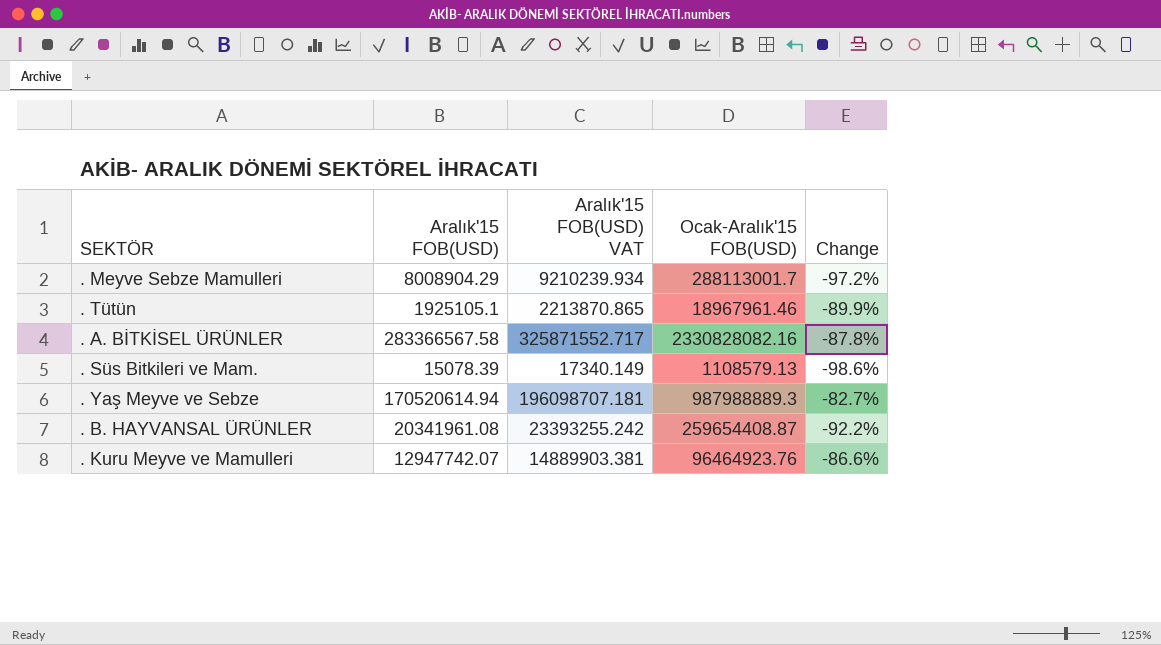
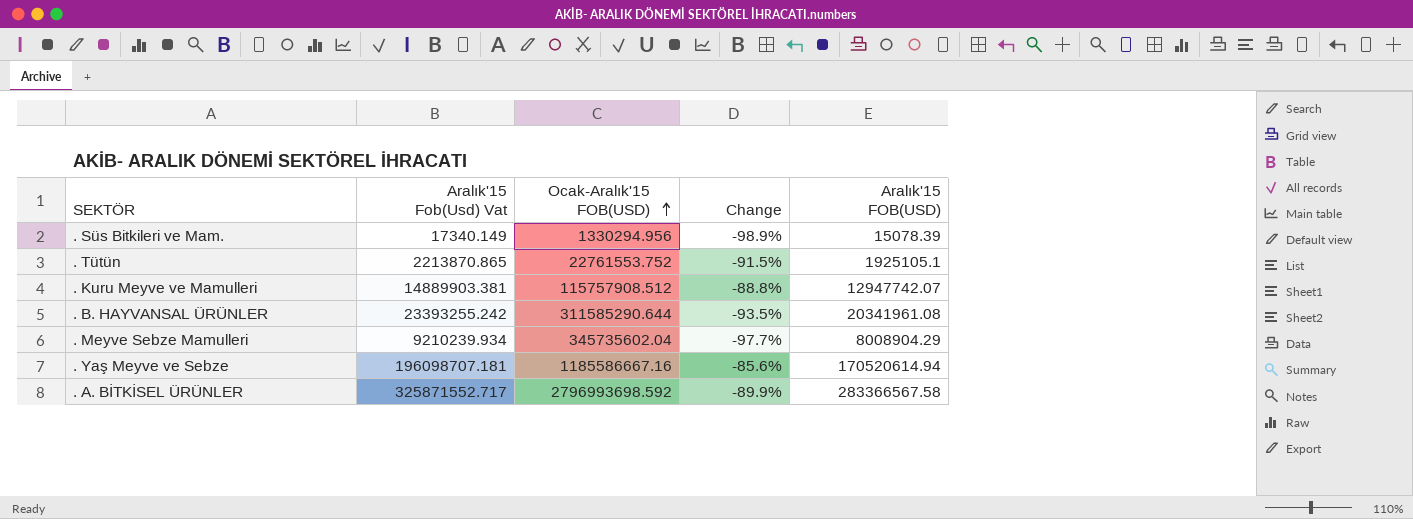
row order: none -> Ocak-Aralık'15 FOB(USD) ascending
column name: Aralık'15 FOB(USD) VAT -> Aralık'15 Fob(Usd) Vat
column Aralık'15 FOB(USD) | position: 2 -> 5
. Süs Bitkileri ve Mam. | Ocak-Aralık'15 FOB(USD): 1108579.13 -> 1330294.956
. Süs Bitkileri ve Mam. | Change: -98.6% -> -98.9%
. Tütün | Ocak-Aralık'15 FOB(USD): 18967961.46 -> 22761553.752
. Tütün | Change: -89.9% -> -91.5%
. Kuru Meyve ve Mamulleri | Ocak-Aralık'15 FOB(USD): 96464923.76 -> 115757908.512
. Kuru Meyve ve Mamulleri | Change: -86.6% -> -88.8%
. B. HAYVANSAL ÜRÜNLER | Ocak-Aralık'15 FOB(USD): 259654408.87 -> 311585290.644
. B. HAYVANSAL ÜRÜNLER | Change: -92.2% -> -93.5%
. Meyve Sebze Mamulleri | Ocak-Aralık'15 FOB(USD): 288113001.7 -> 345735602.04
. Meyve Sebze Mamulleri | Change: -97.2% -> -97.7%
. Yaş Meyve ve Sebze | Ocak-Aralık'15 FOB(USD): 987988889.3 -> 1185586667.16
. Yaş Meyve ve Sebze | Change: -82.7% -> -85.6%
. A. BİTKİSEL ÜRÜNLER | Ocak-Aralık'15 FOB(USD): 2330828082.16 -> 2796993698.592
. A. BİTKİSEL ÜRÜNLER | Change: -87.8% -> -89.9%

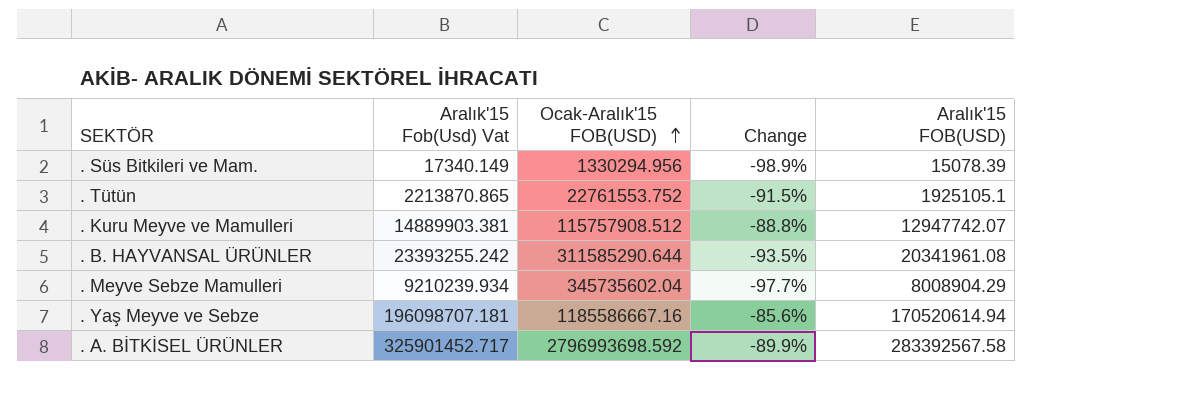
. A. BİTKİSEL ÜRÜNLER | Aralık'15 Fob(Usd) Vat: 325871552.717 -> 325901452.717
. A. BİTKİSEL ÜRÜNLER | Aralık'15 FOB(USD): 283366567.58 -> 283392567.58

